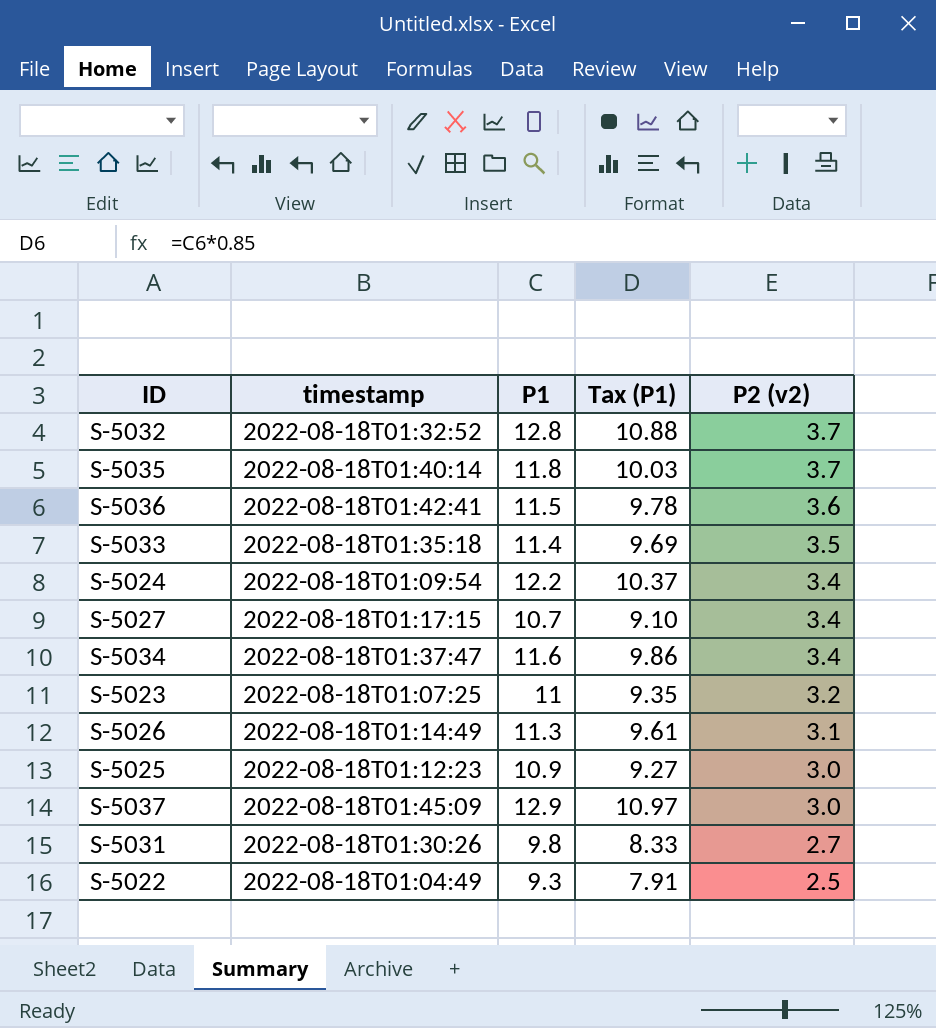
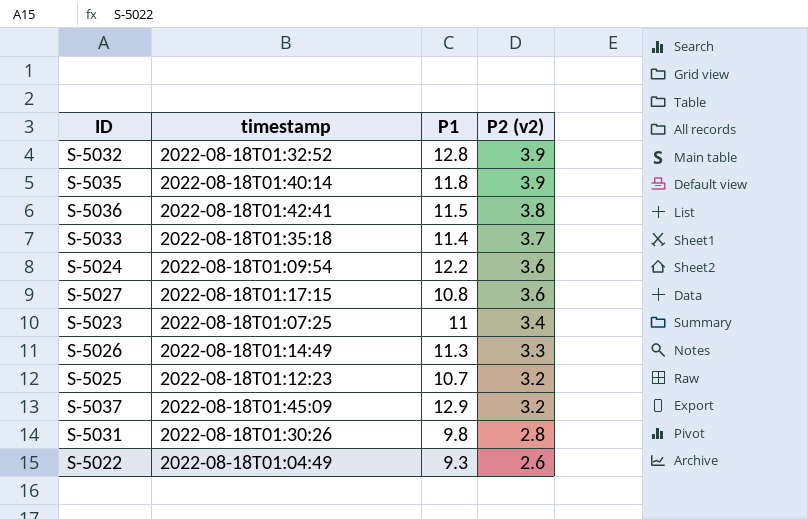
column Tax (P1) | formula: [P1] * 0.85 -> none
row S-5034: 2022-08-18T01:37:47 | 11.6 | 9.86 | 3.4 -> none
S-5032 | P2 (v2): 3.7 -> 3.9
S-5035 | P2 (v2): 3.7 -> 3.9
S-5036 | P2 (v2): 3.6 -> 3.8
S-5033 | P2 (v2): 3.5 -> 3.7
S-5024 | P2 (v2): 3.4 -> 3.6
S-5027 | P1: 10.7 -> 10.8
S-5027 | P2 (v2): 3.4 -> 3.6
S-5023 | P2 (v2): 3.2 -> 3.4
S-5026 | P2 (v2): 3.1 -> 3.3
S-5025 | P1: 10.9 -> 10.7
S-5025 | P2 (v2): 3.0 -> 3.2
S-5037 | P2 (v2): 3.0 -> 3.2
S-5031 | P2 (v2): 2.7 -> 2.8
S-5022 | P2 (v2): 2.5 -> 2.6

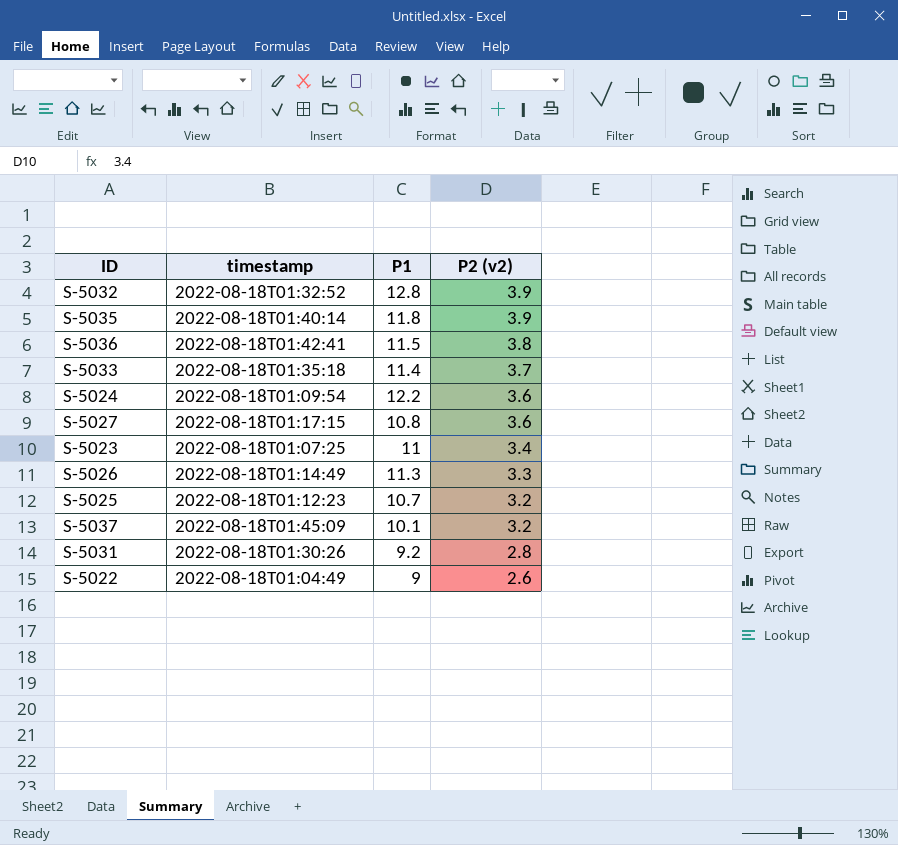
S-5037 | P1: 12.9 -> 10.1
S-5031 | P1: 9.8 -> 9.2
S-5022 | P1: 9.3 -> 9

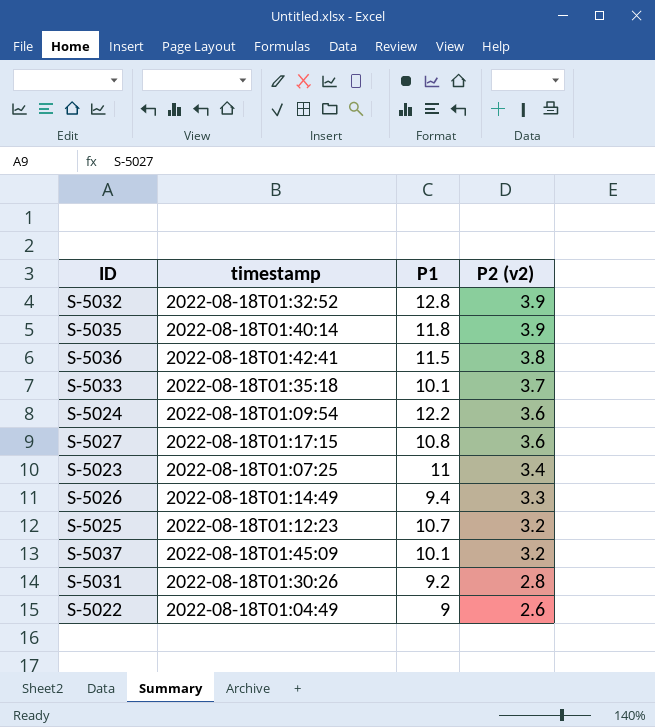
S-5033 | P1: 11.4 -> 10.1
S-5026 | P1: 11.3 -> 9.4

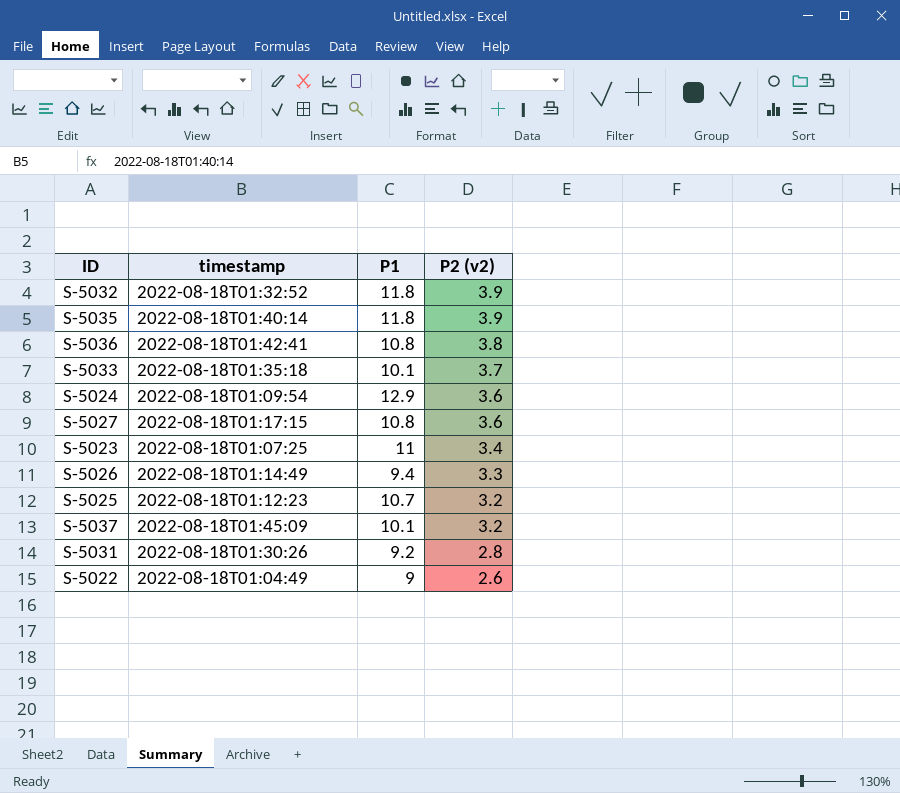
S-5032 | P1: 12.8 -> 11.8
S-5036 | P1: 11.5 -> 10.8
S-5024 | P1: 12.2 -> 12.9

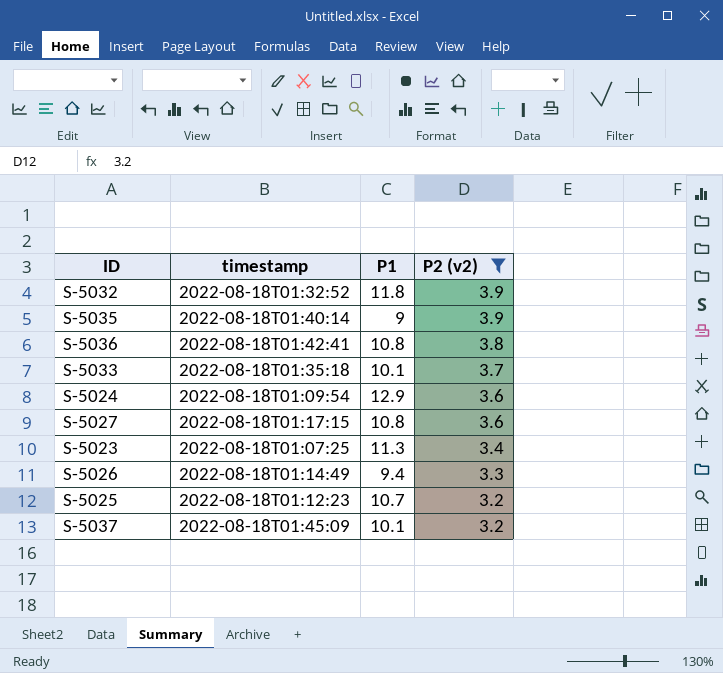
filter: none -> P2 (v2) >= 3.2
S-5035 | P1: 11.8 -> 9
S-5023 | P1: 11 -> 11.3

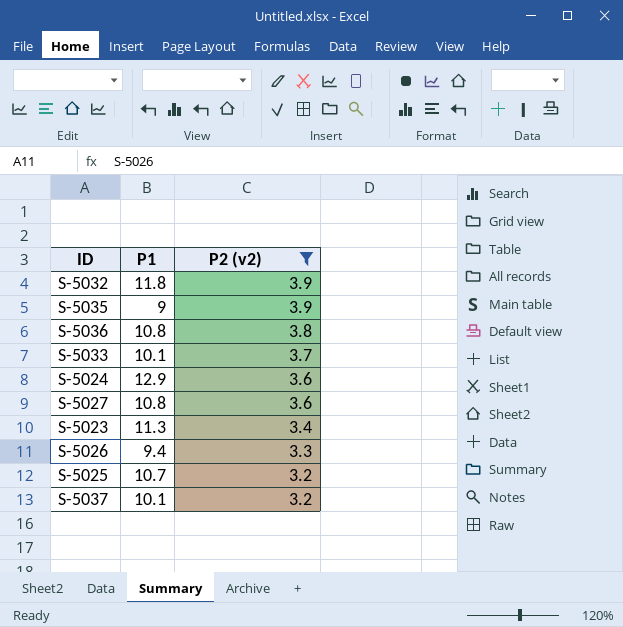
column timestamp | position: 2 -> none

